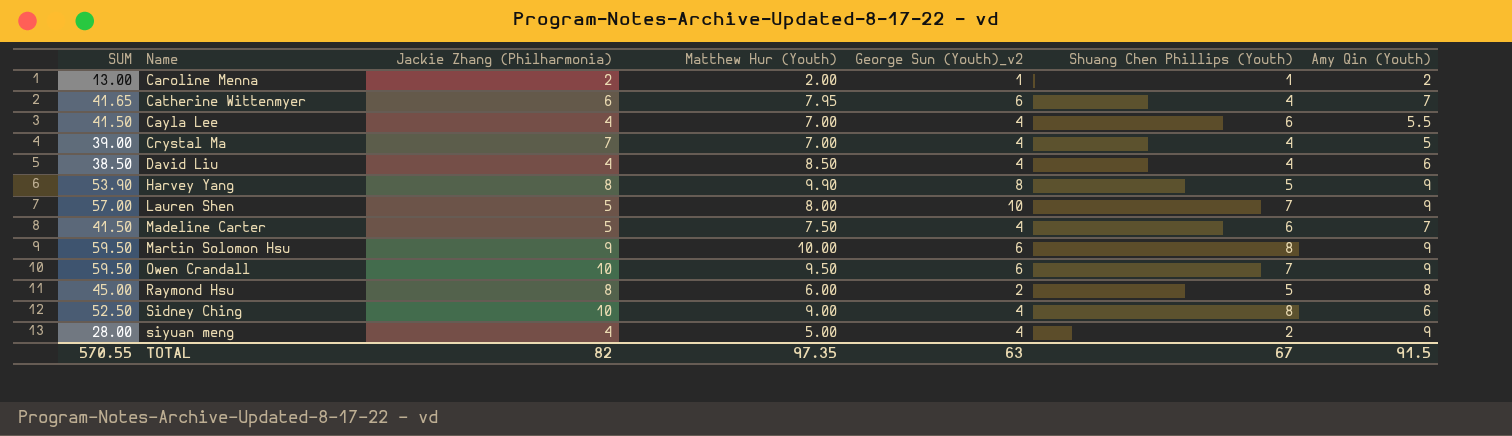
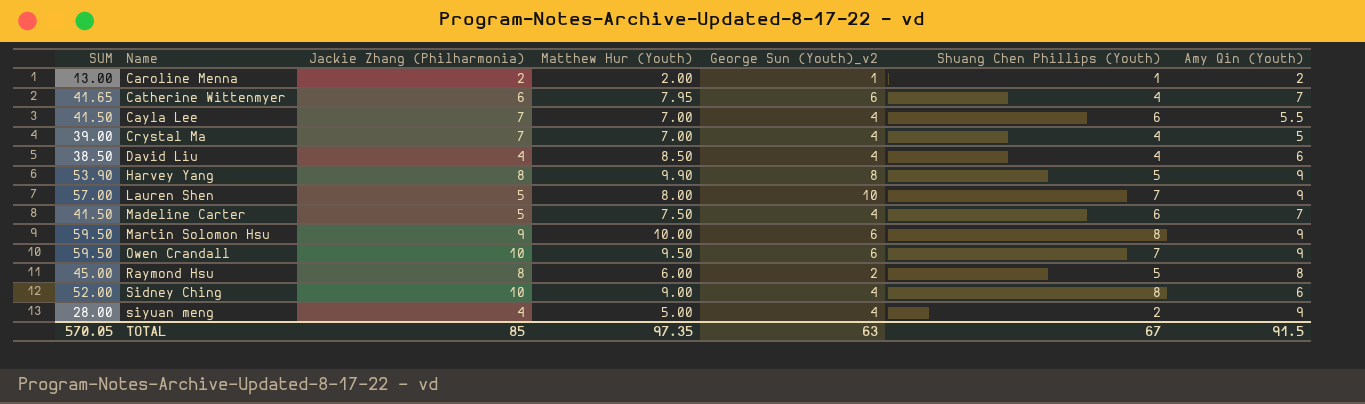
Cayla Lee | Jackie Zhang (Philharmonia): 4 -> 7
Sidney Ching | SUM: 52.50 -> 52.00
TOTAL | SUM: 570.55 -> 570.05
TOTAL | Jackie Zhang (Philharmonia): 82 -> 85

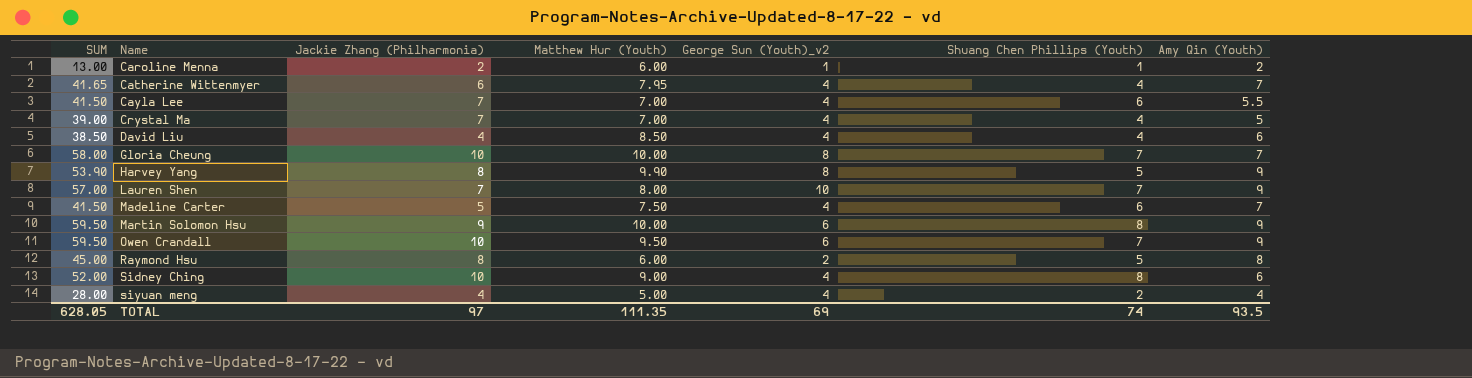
Caroline Menna | Matthew Hur (Youth): 2.00 -> 6.00
Catherine Wittenmyer | George Sun (Youth)_v2: 6 -> 4
row Gloria Cheung: none -> 58.00 | 10 | 10.00 | 8 | 7 | 7
Lauren Shen | Jackie Zhang (Philharmonia): 5 -> 7
siyuan meng | Amy Qin (Youth): 9 -> 4
TOTAL | SUM: 570.05 -> 628.05
TOTAL | Jackie Zhang (Philharmonia): 85 -> 97
TOTAL | Matthew Hur (Youth): 97.35 -> 111.35
TOTAL | George Sun (Youth)_v2: 63 -> 69
TOTAL | Shuang Chen Phillips (Youth): 67 -> 74
TOTAL | Amy Qin (Youth): 91.5 -> 93.5

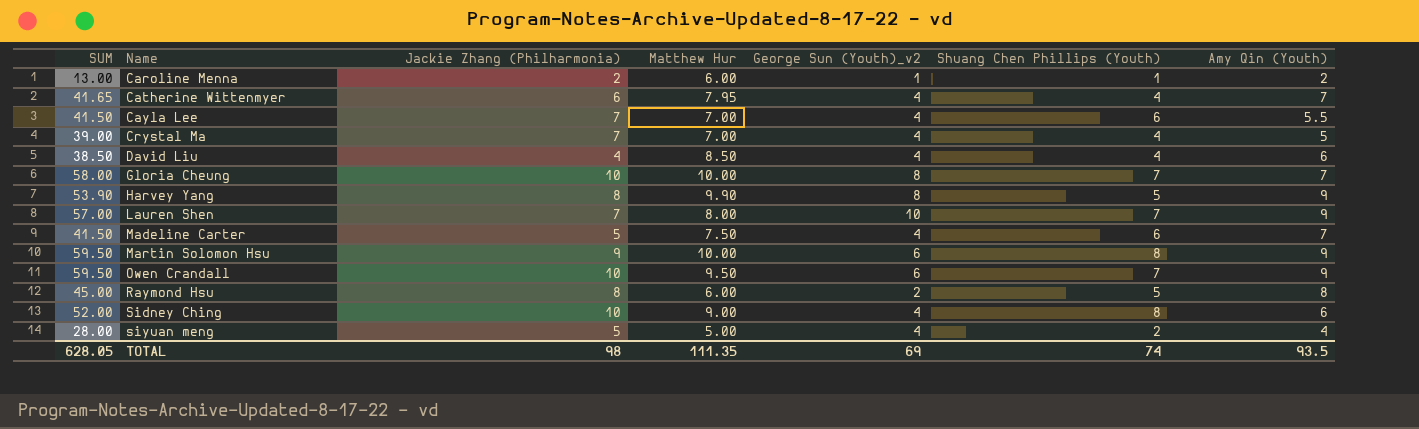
column name: Matthew Hur (Youth) -> Matthew Hur
siyuan meng | Jackie Zhang (Philharmonia): 4 -> 5
TOTAL | Jackie Zhang (Philharmonia): 97 -> 98

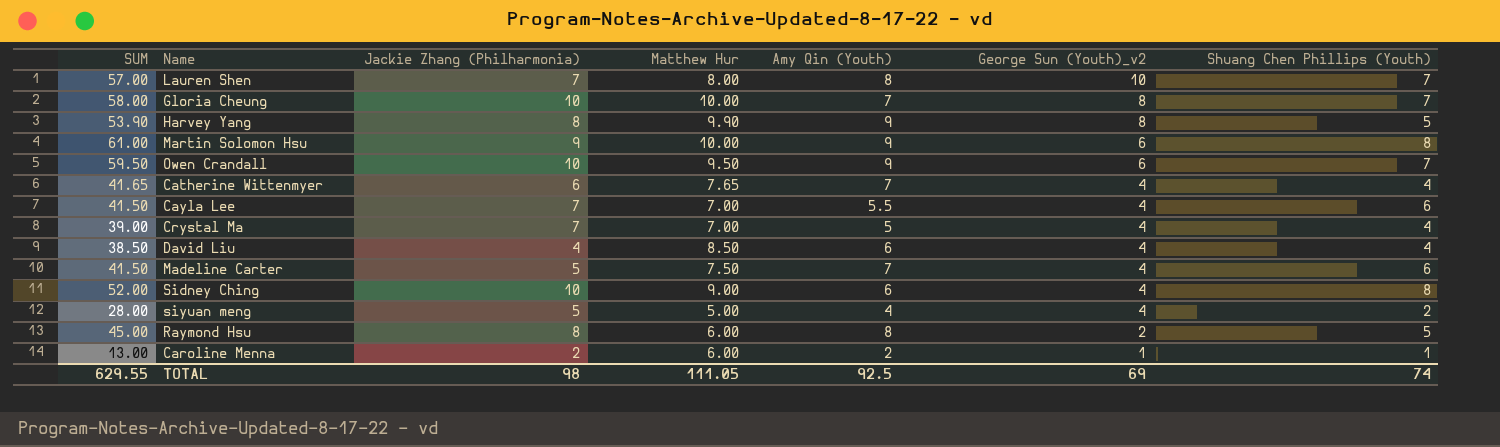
row order: Name ascending -> George Sun (Youth)_v2 descending
column Amy Qin (Youth) | position: 7 -> 5
Lauren Shen | Amy Qin (Youth): 9 -> 8
Martin Solomon Hsu | SUM: 59.50 -> 61.00
Catherine Wittenmyer | Matthew Hur: 7.95 -> 7.65
TOTAL | SUM: 628.05 -> 629.55
TOTAL | Matthew Hur: 111.35 -> 111.05
TOTAL | Amy Qin (Youth): 93.5 -> 92.5

